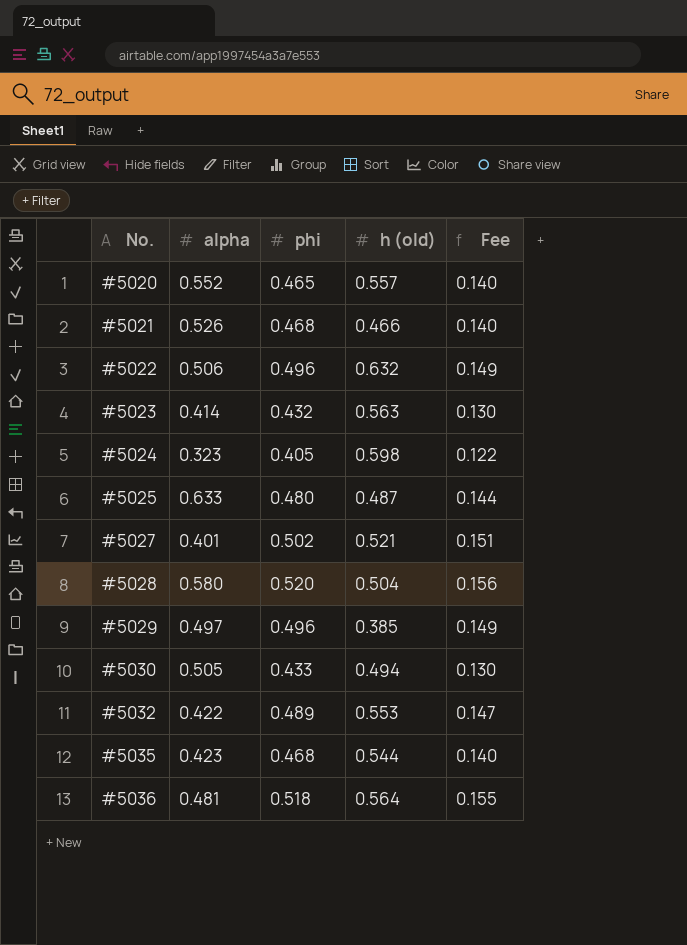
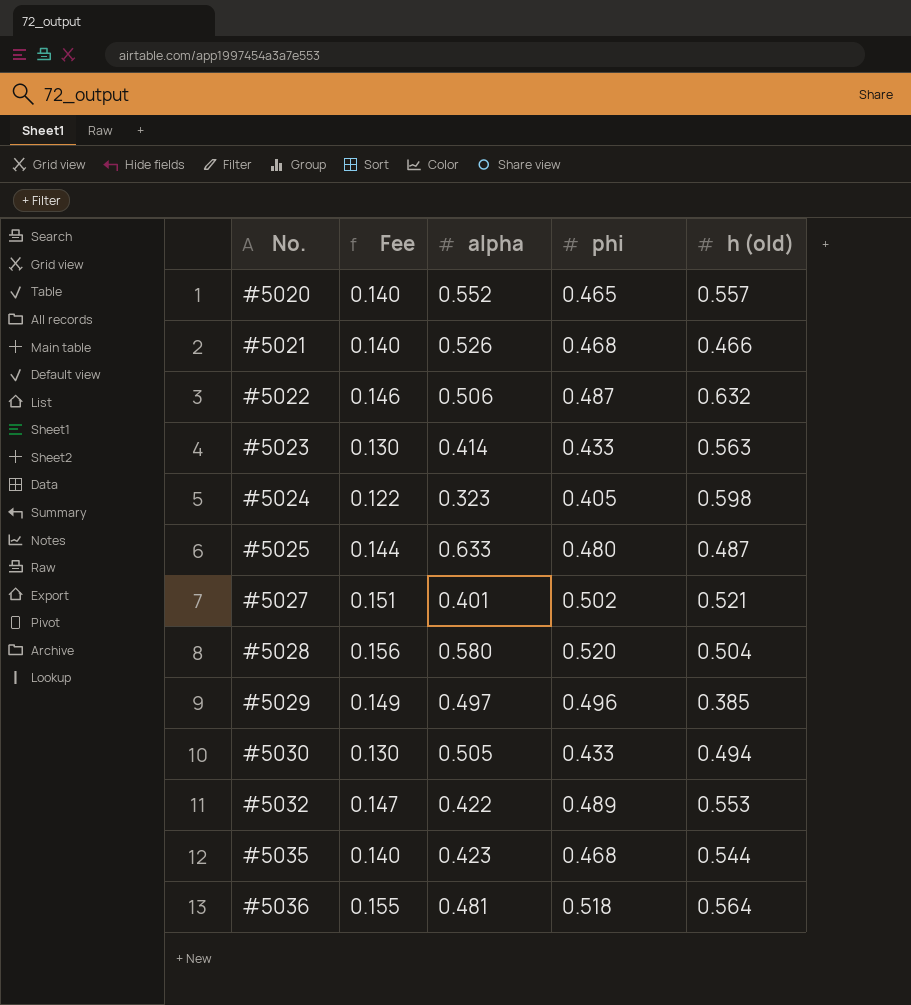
column Fee | position: 5 -> 2
#5022 | Fee: 0.149 -> 0.146
#5022 | phi: 0.496 -> 0.487
#5023 | phi: 0.432 -> 0.433

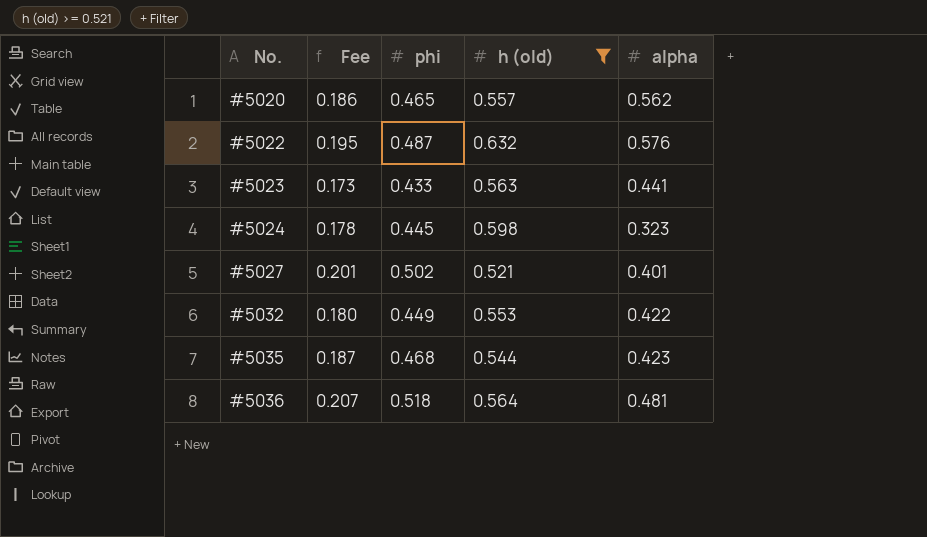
filter: none -> h (old) >= 0.521
column Fee | formula: [phi] * 0.3 -> [phi] * 0.4
column alpha | position: 3 -> 5
#5020 | alpha: 0.552 -> 0.562
#5022 | alpha: 0.506 -> 0.576
#5023 | alpha: 0.414 -> 0.441
#5024 | phi: 0.405 -> 0.445
#5032 | phi: 0.489 -> 0.449

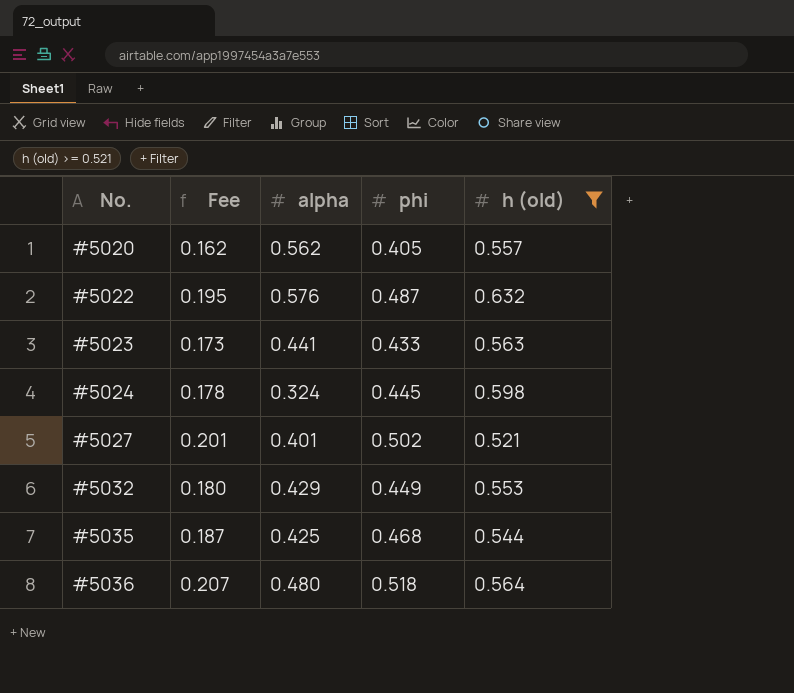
column alpha | position: 5 -> 3
#5020 | Fee: 0.186 -> 0.162
#5020 | phi: 0.465 -> 0.405
#5024 | alpha: 0.323 -> 0.324
#5032 | alpha: 0.422 -> 0.429
#5035 | alpha: 0.423 -> 0.425
#5036 | alpha: 0.481 -> 0.480

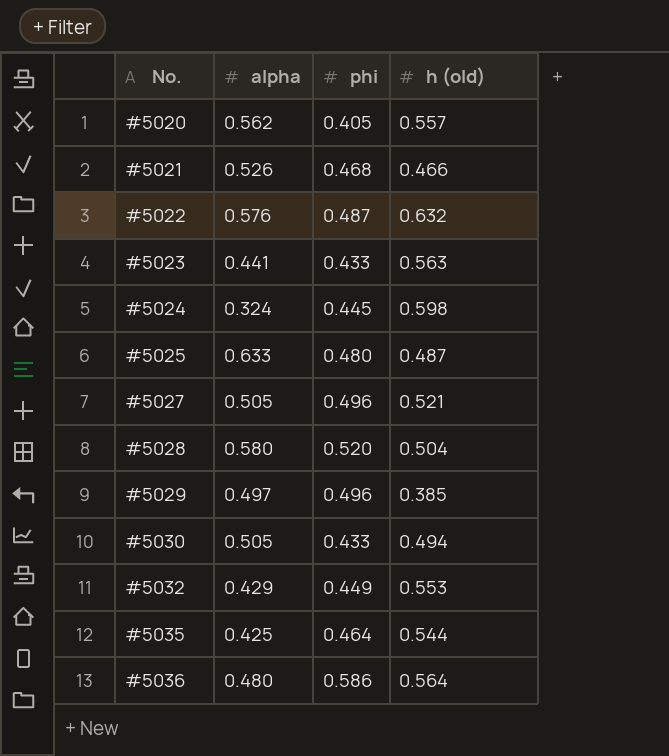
filter: h (old) >= 0.521 -> none
column Fee | formula: [phi] * 0.4 -> none
#5027 | alpha: 0.401 -> 0.505
#5027 | phi: 0.502 -> 0.496
#5035 | phi: 0.468 -> 0.464
#5036 | phi: 0.518 -> 0.586

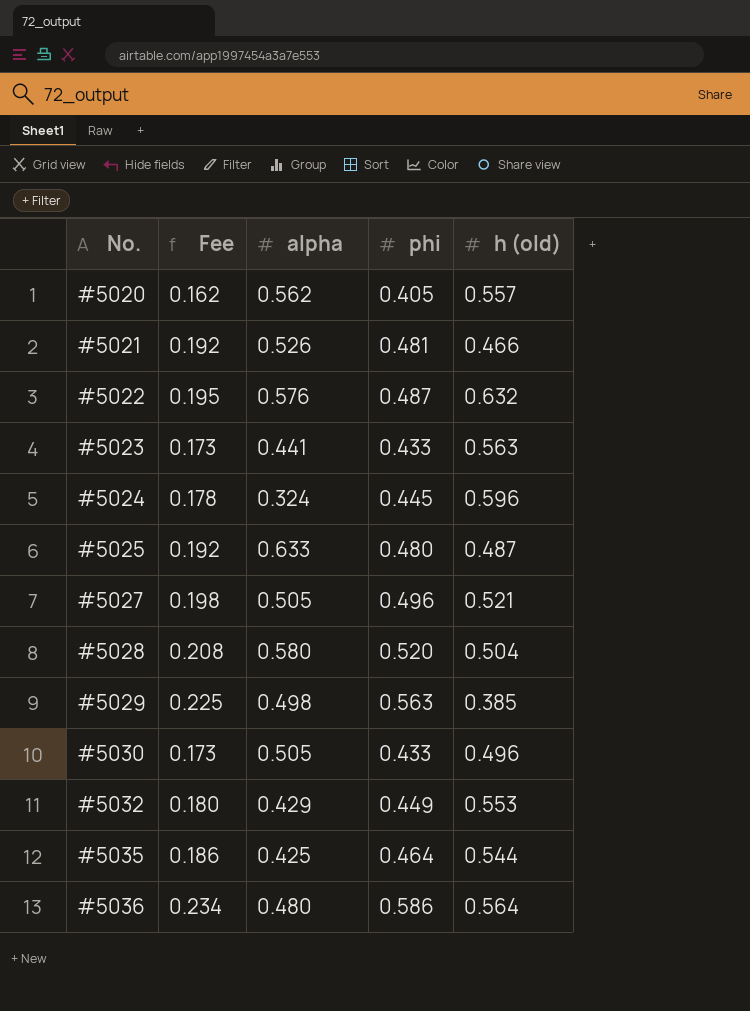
column Fee | formula: none -> [phi] * 0.4
#5021 | phi: 0.468 -> 0.481
#5024 | h (old): 0.598 -> 0.596
#5029 | alpha: 0.497 -> 0.498
#5029 | phi: 0.496 -> 0.563
#5030 | h (old): 0.494 -> 0.496

